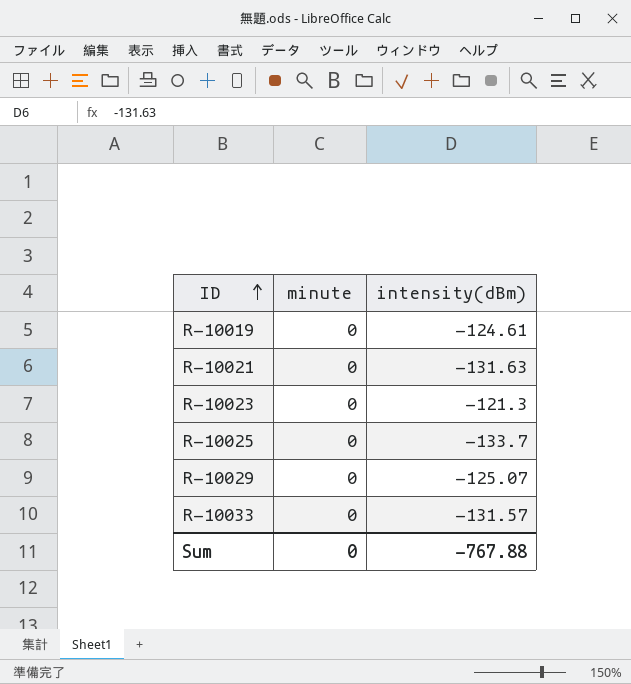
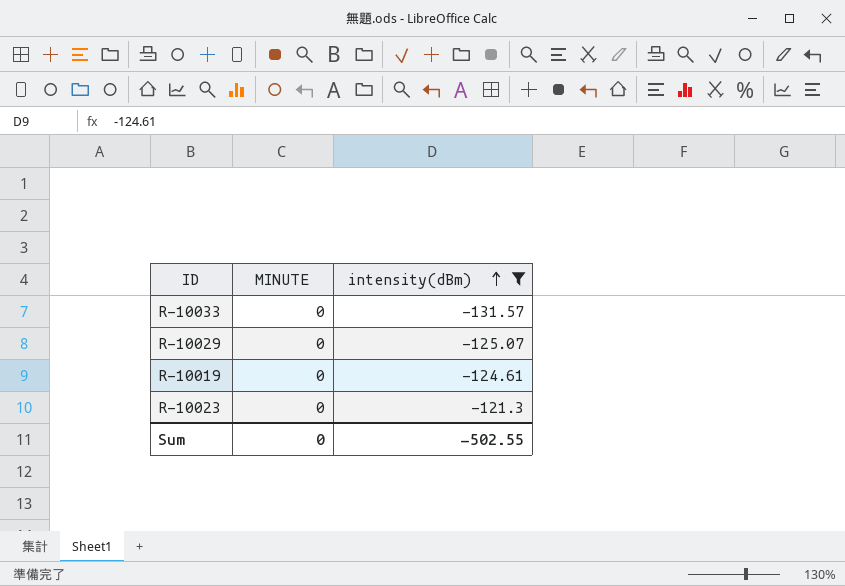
filter: none -> intensity(dBm) >= -131.57
row order: ID ascending -> intensity(dBm) ascending
column name: minute -> MINUTE
Sum | intensity(dBm): -767.88 -> -502.55

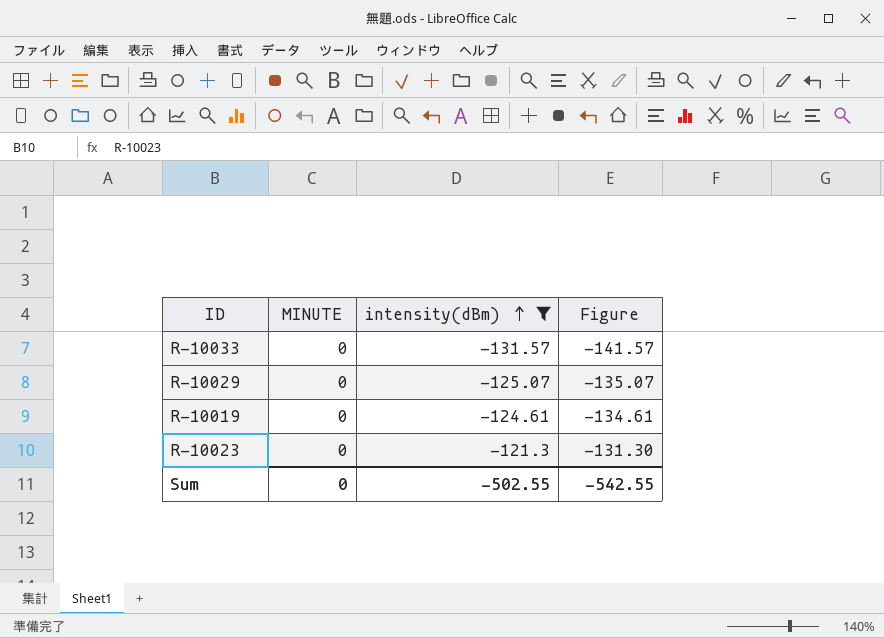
column Figure | formula: none -> [intensity(dBm)] - 10

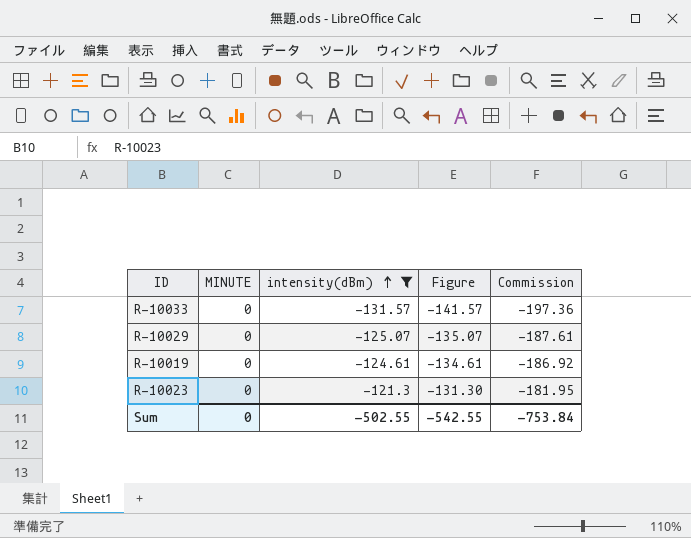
column Commission | formula: none -> [intensity(dBm)] * 1.5

